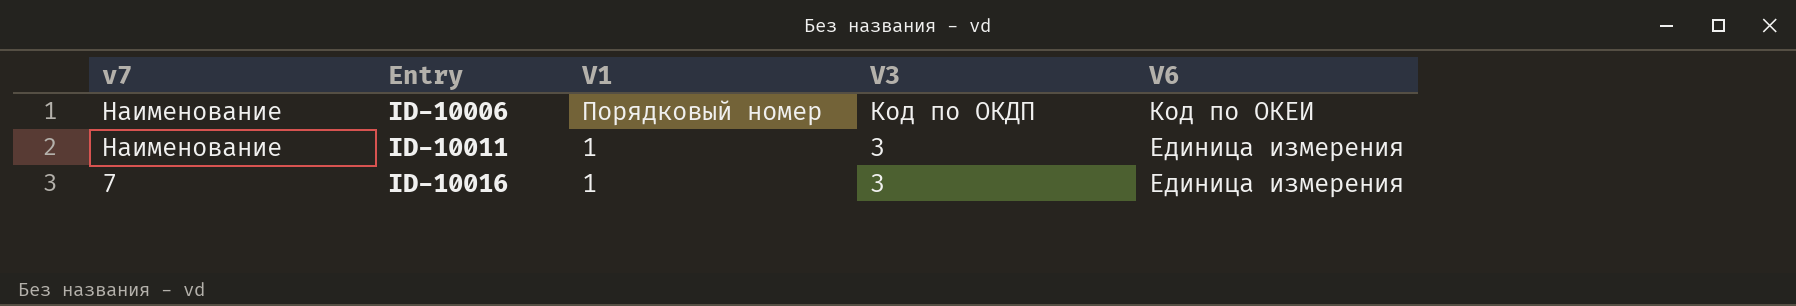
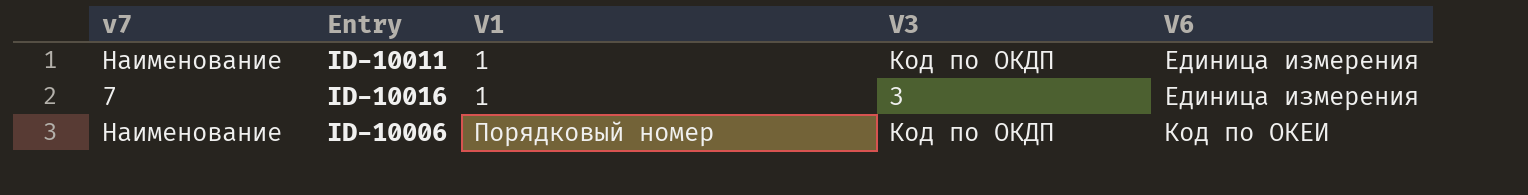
row order: v7 descending -> V1 ascending
ID-10011 | V3: 3 -> Код по ОКДП

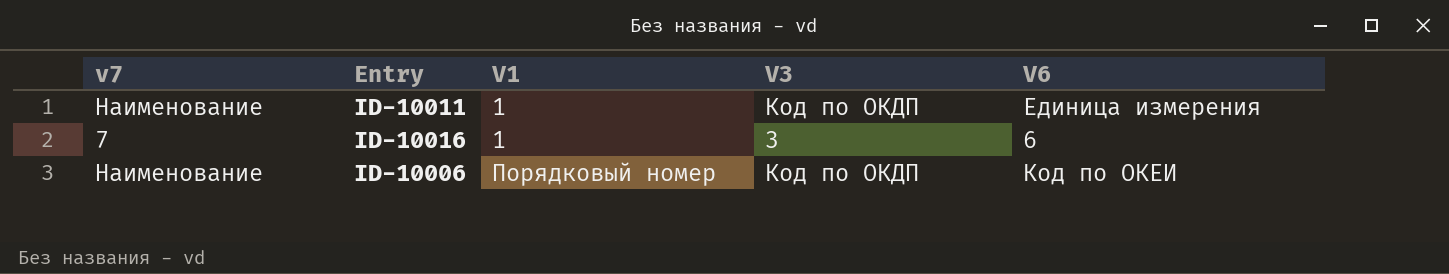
ID-10016 | V6: Единица измерения -> 6

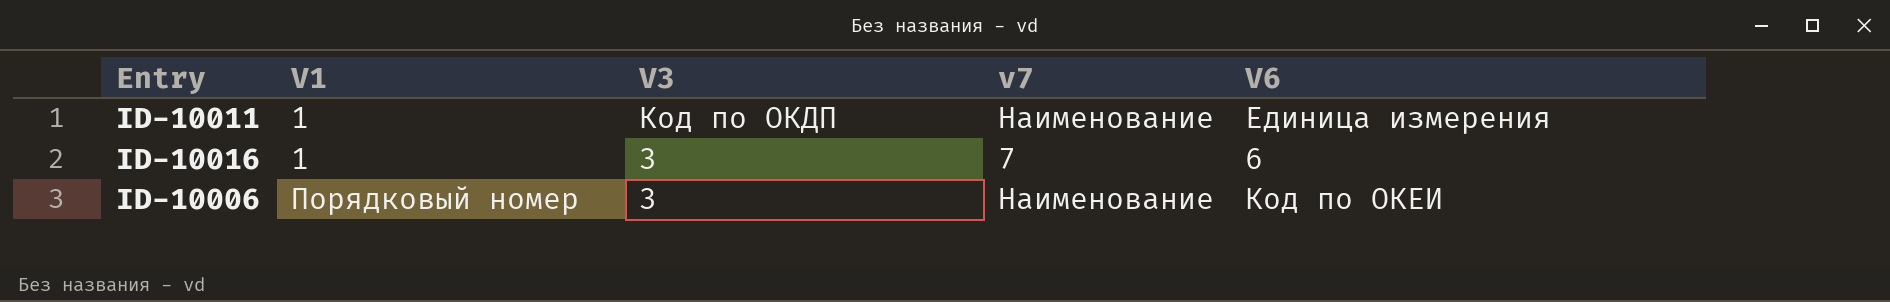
column v7 | position: 1 -> 4
ID-10006 | V3: Код по ОКДП -> 3

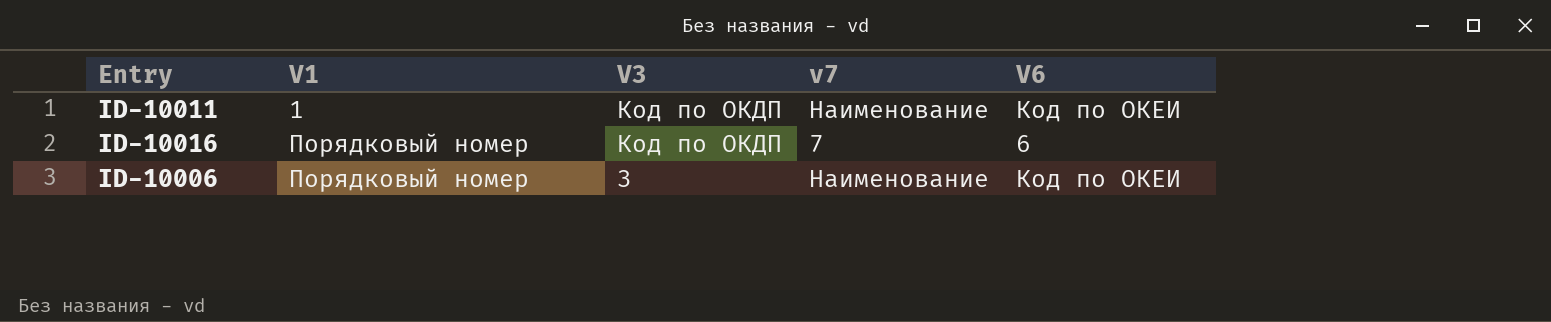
ID-10011 | V6: Единица измерения -> Код по ОКЕИ
ID-10016 | V1: 1 -> Порядковый номер
ID-10016 | V3: 3 -> Код по ОКДП

